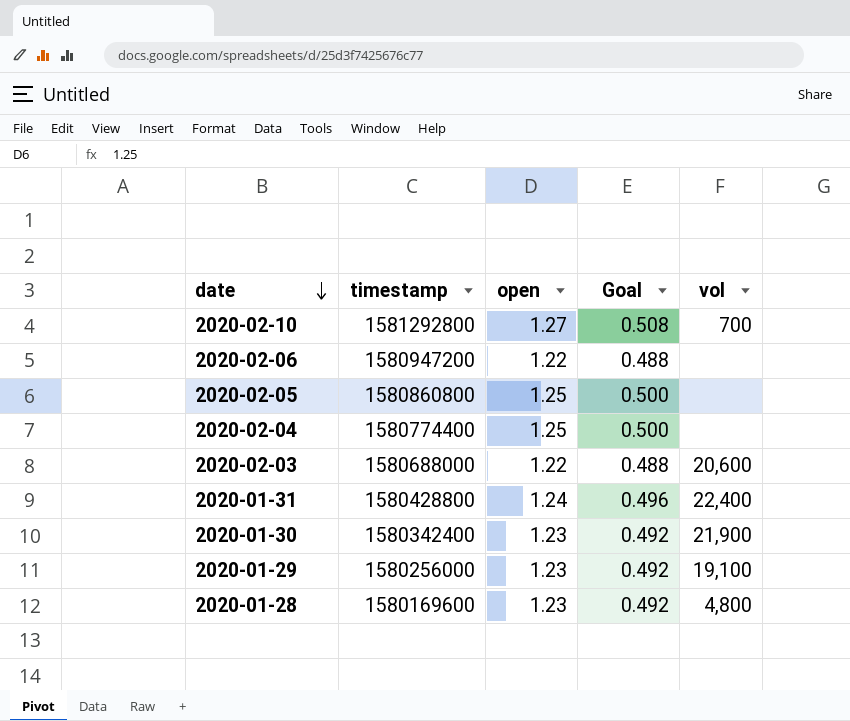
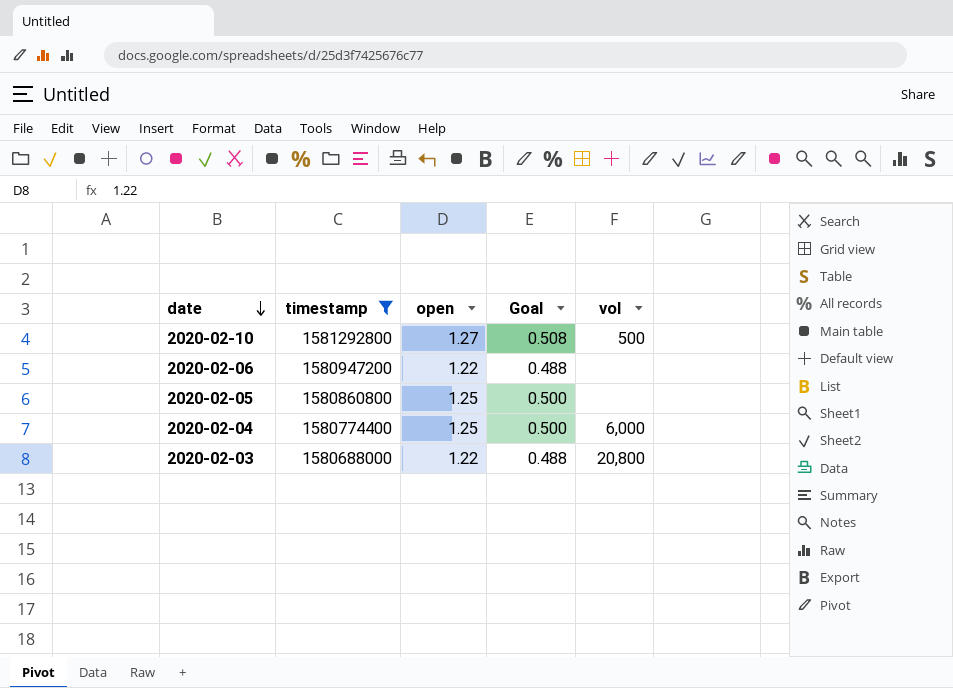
filter: none -> timestamp >= 1580688000
2020-02-10 | vol: 700 -> 500
2020-02-04 | vol: none -> 6,000
2020-02-03 | vol: 20,600 -> 20,800

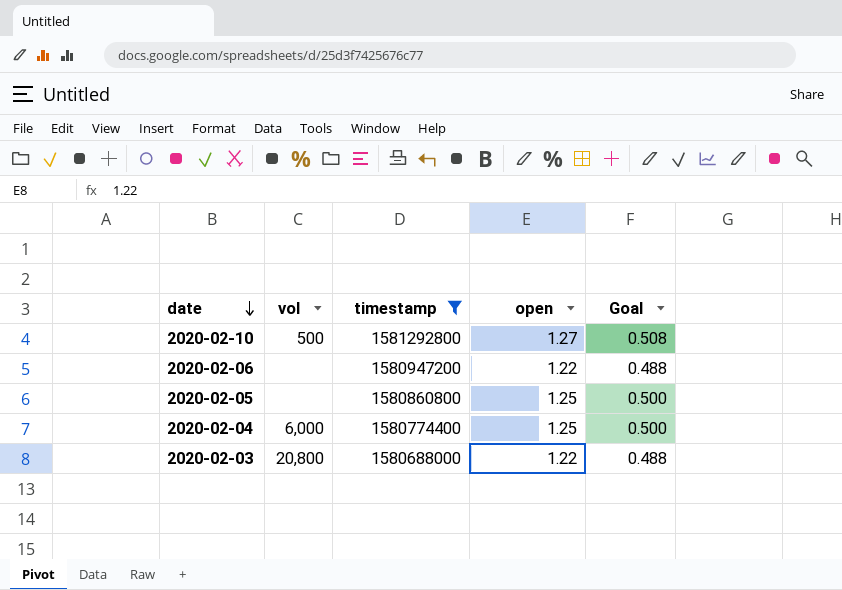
column vol | position: 5 -> 2

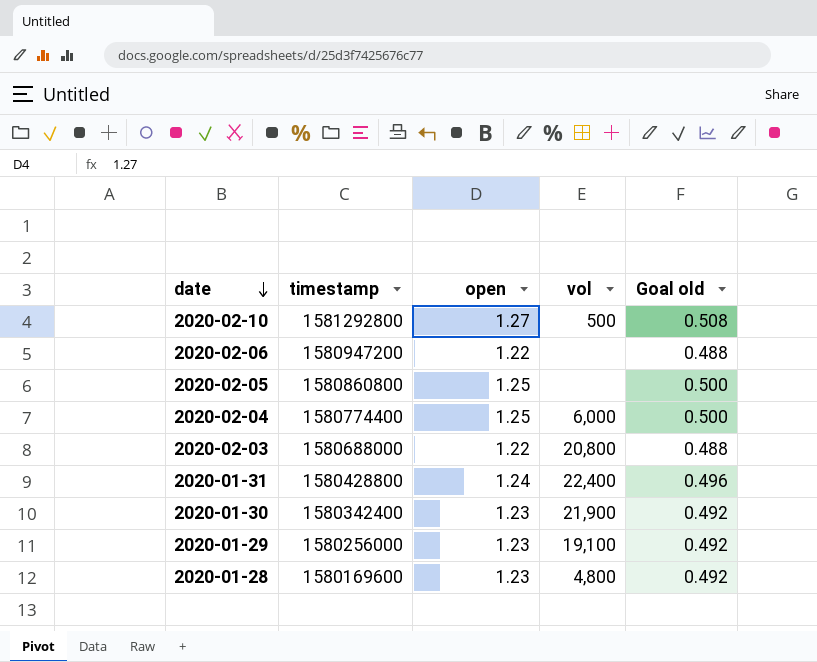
filter: timestamp >= 1580688000 -> none
column vol | position: 2 -> 4
column name: Goal -> Goal old

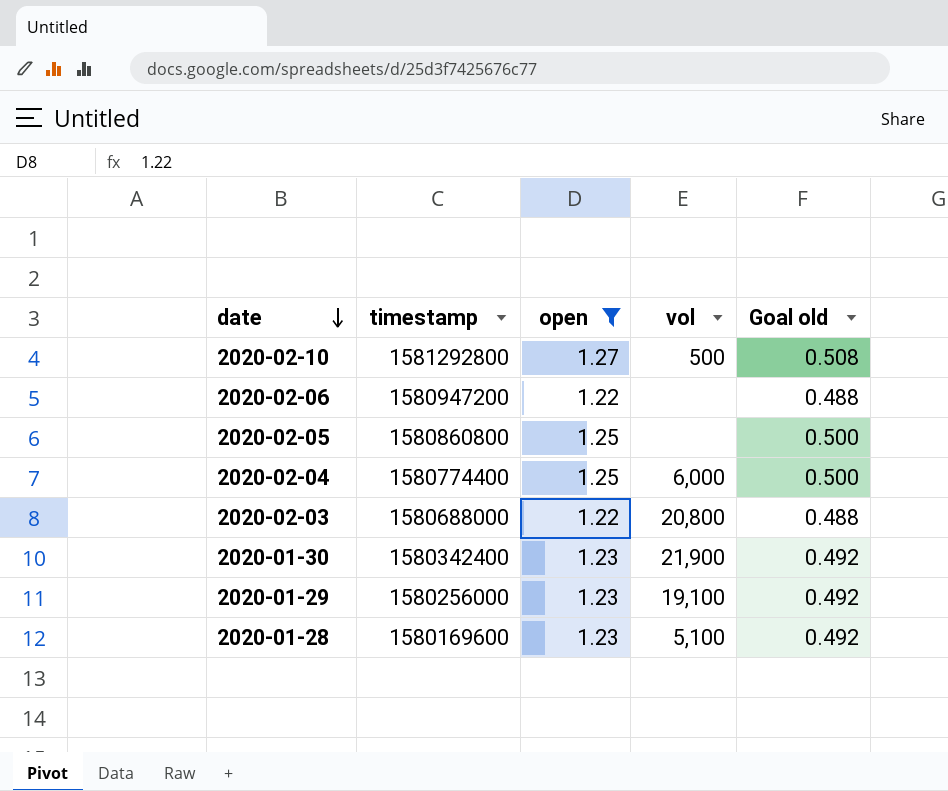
filter: none -> open != 1.24
2020-01-28 | vol: 4,800 -> 5,100

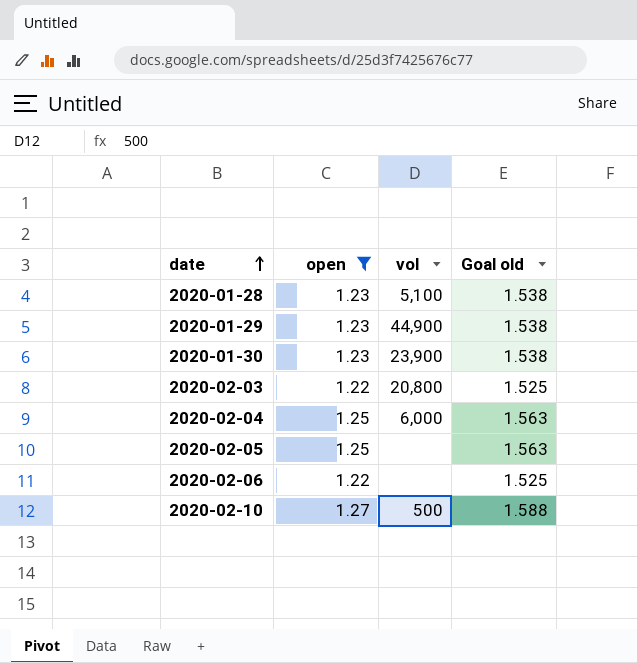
row order: date descending -> date ascending
column timestamp | position: 2 -> none
column Goal old | formula: [open] * 0.4 -> [open] * 1.25
2020-01-29 | vol: 19,100 -> 44,900
2020-01-30 | vol: 21,900 -> 23,900

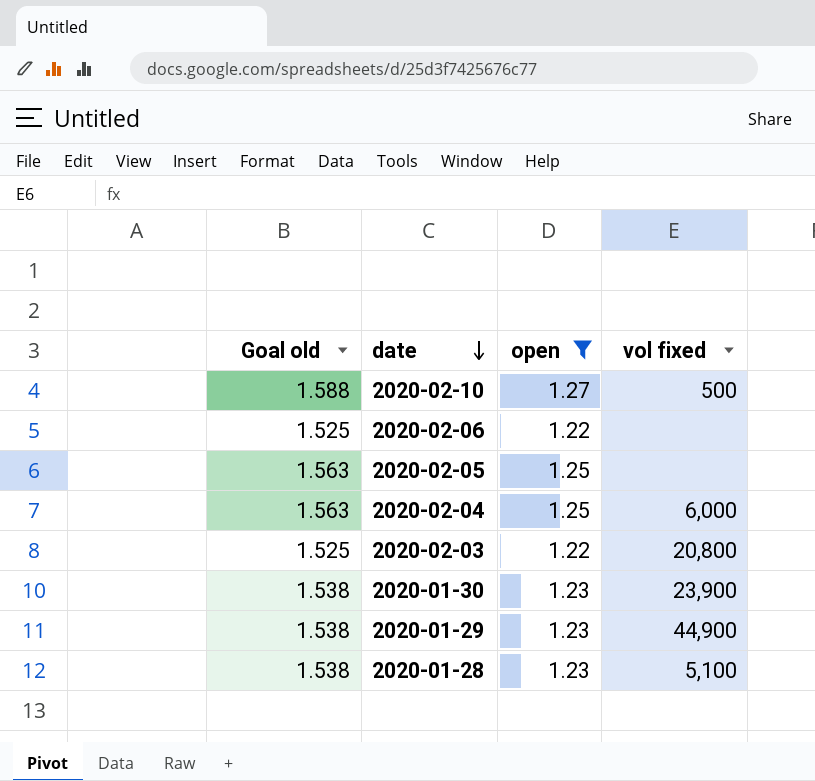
row order: date ascending -> date descending
column Goal old | position: 4 -> 1
column name: vol -> vol fixed

